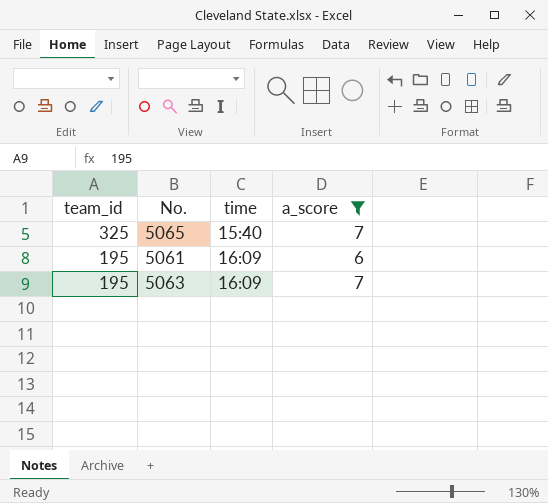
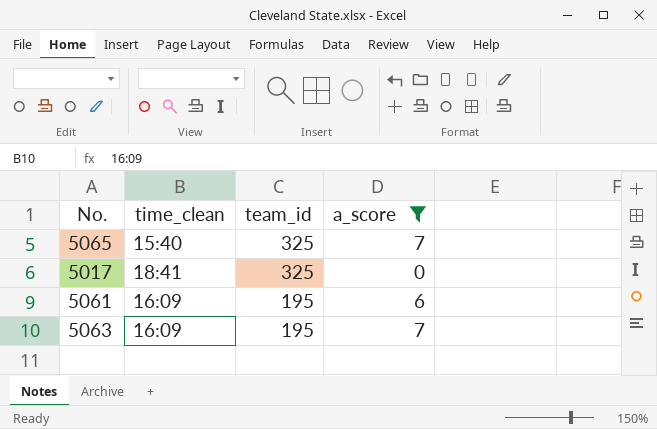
column name: time -> time_clean
column team_id | position: 1 -> 3
row 5017: none -> 18:41 | 325 | 0

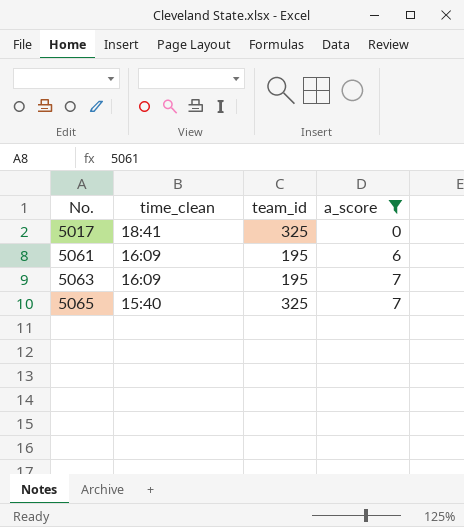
row order: team_id descending -> No. ascending

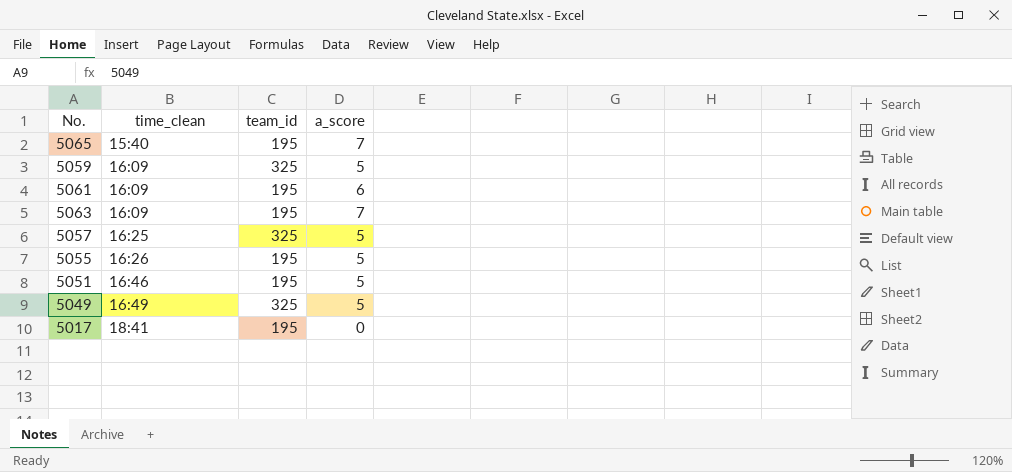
filter: a_score != 5 -> none
row order: No. ascending -> time_clean ascending
5065 | team_id: 325 -> 195
5017 | team_id: 325 -> 195

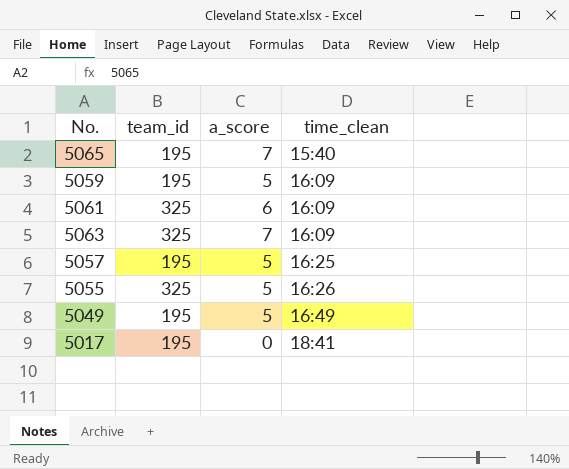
column time_clean | position: 2 -> 4
row 5051: 16:46 | 195 | 5 -> none
5059 | team_id: 325 -> 195
5061 | team_id: 195 -> 325
5063 | team_id: 195 -> 325
5057 | team_id: 325 -> 195
5055 | team_id: 195 -> 325
5049 | team_id: 325 -> 195

